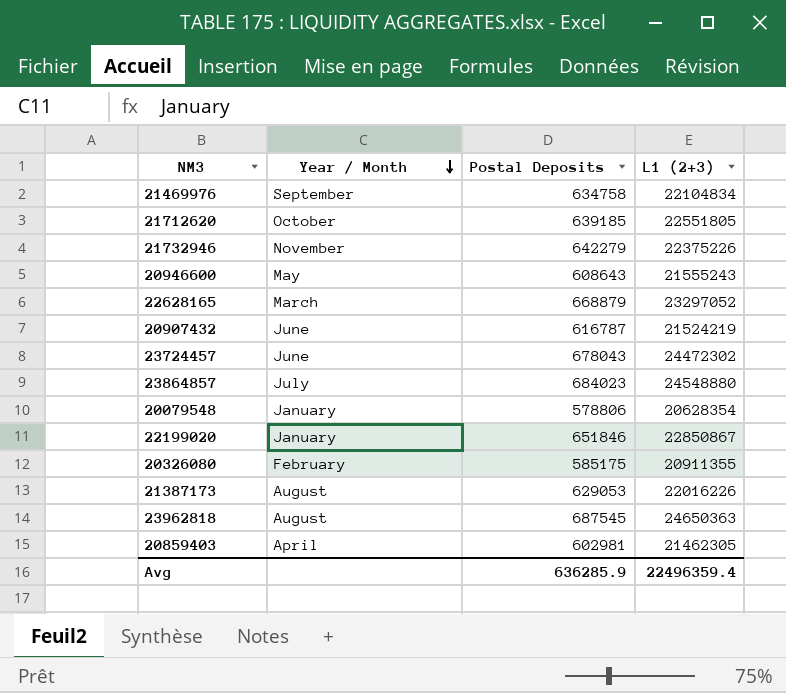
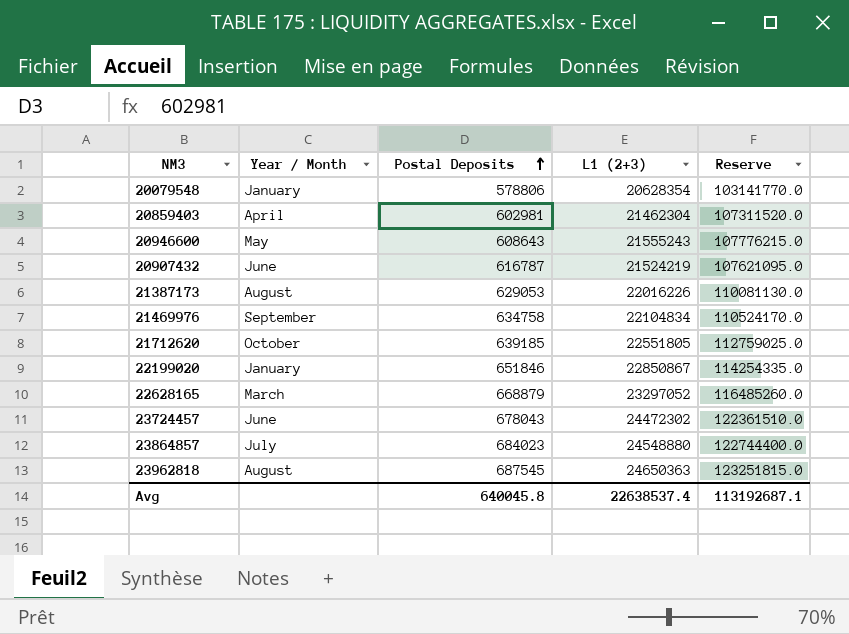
row order: Year / Month descending -> Postal Deposits ascending
column Reserve | formula: none -> [L1 (2+3)] * 5
row 21732946: November | 642279 | 22375226 -> none
row 20326080: February | 585175 | 20911355 -> none
20859403 | L1 (2+3): 21462305 -> 21462304
Avg | Postal Deposits: 636285.9 -> 640045.8
Avg | L1 (2+3): 22496359.4 -> 22638537.4

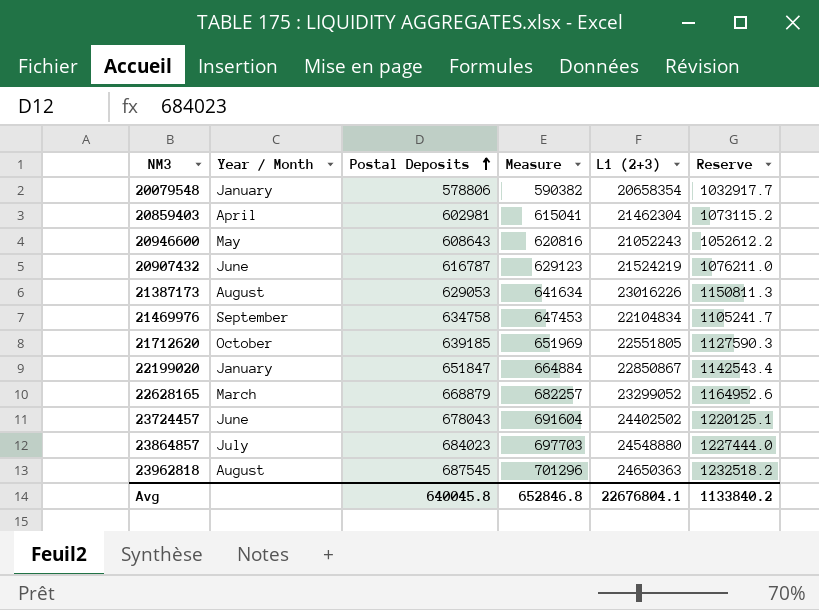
column Measure | formula: none -> [Postal Deposits] * 1.02
column Reserve | formula: [L1 (2+3)] * 5 -> [L1 (2+3)] * 0.05
20079548 | L1 (2+3): 20628354 -> 20658354
20946600 | L1 (2+3): 21555243 -> 21052243
21387173 | L1 (2+3): 22016226 -> 23016226
22199020 | Postal Deposits: 651846 -> 651847
22628165 | L1 (2+3): 23297052 -> 23299052
23724457 | L1 (2+3): 24472302 -> 24402502
Avg | L1 (2+3): 22638537.4 -> 22676804.1
Avg | Reserve: 113192687.1 -> 1133840.2

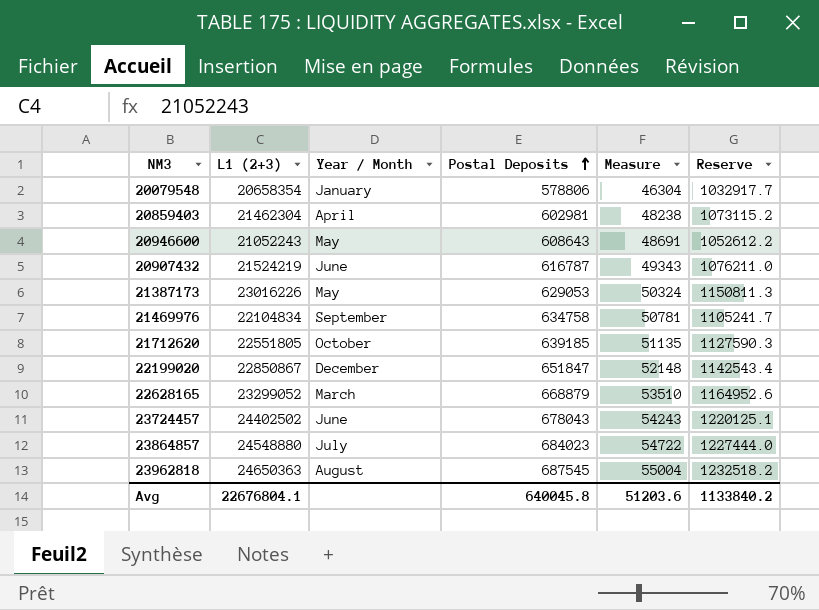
column L1 (2+3) | position: 5 -> 2
column Measure | formula: [Postal Deposits] * 1.02 -> [Postal Deposits] * 0.08
21387173 | Year / Month: August -> May
22199020 | Year / Month: January -> December
Avg | Measure: 652846.8 -> 51203.6

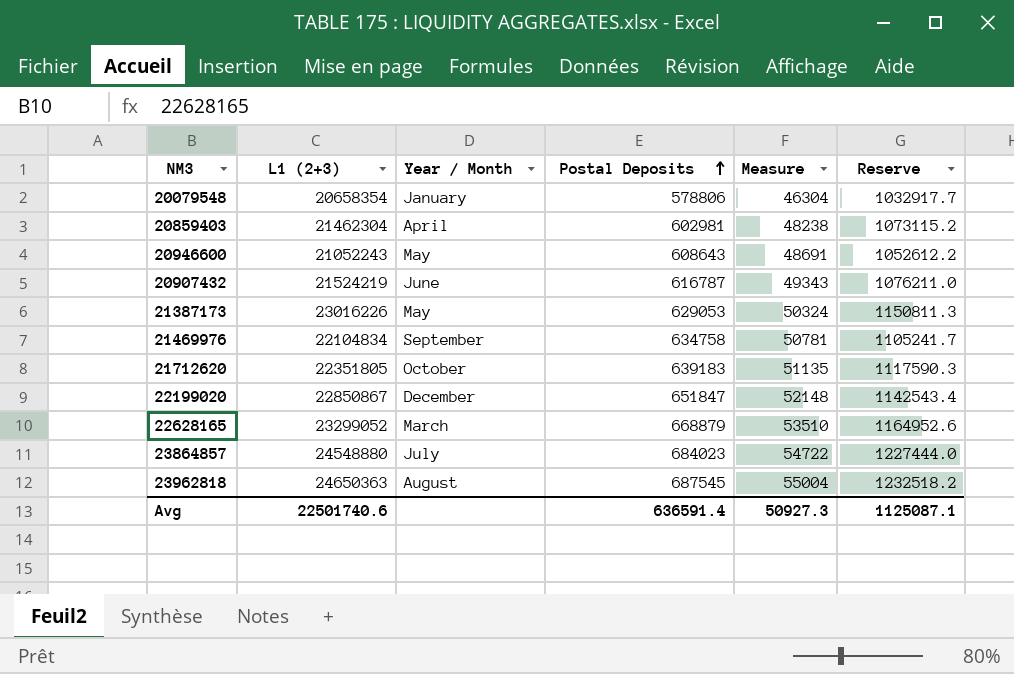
row 23724457: 24402502 | June | 678043 | 54243 | 1220125.1 -> none
21712620 | L1 (2+3): 22551805 -> 22351805
21712620 | Postal Deposits: 639185 -> 639183
21712620 | Reserve: 1127590.3 -> 1117590.3
Avg | L1 (2+3): 22676804.1 -> 22501740.6
Avg | Postal Deposits: 640045.8 -> 636591.4
Avg | Measure: 51203.6 -> 50927.3
Avg | Reserve: 1133840.2 -> 1125087.1

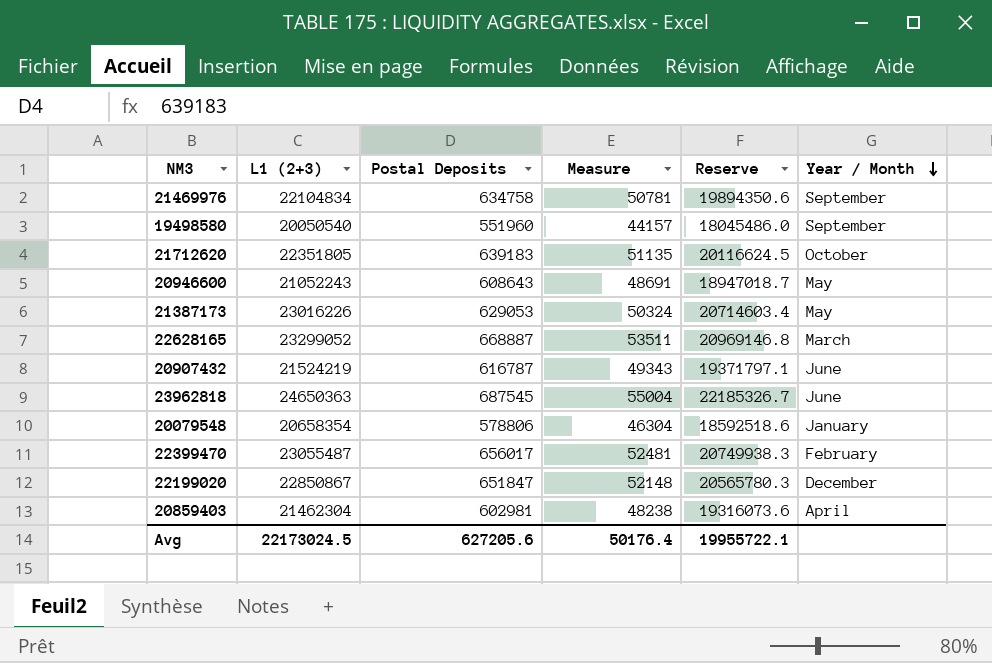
row order: Postal Deposits ascending -> Year / Month descending
column Reserve | formula: [L1 (2+3)] * 0.05 -> [L1 (2+3)] * 0.9
column Year / Month | position: 3 -> 6
row 23864857: 24548880 | July | 684023 | 54722 | 1227444.0 -> none
row 19498580: none -> 20050540 | 551960 | 44157 | 18045486.0 | September
22628165 | Postal Deposits: 668879 -> 668887
22628165 | Measure: 53510 -> 53511
23962818 | Year / Month: August -> June
row 22399470: none -> 23055487 | 656017 | 52481 | 20749938.3 | February
Avg | L1 (2+3): 22501740.6 -> 22173024.5
Avg | Postal Deposits: 636591.4 -> 627205.6
Avg | Measure: 50927.3 -> 50176.4
Avg | Reserve: 1125087.1 -> 19955722.1

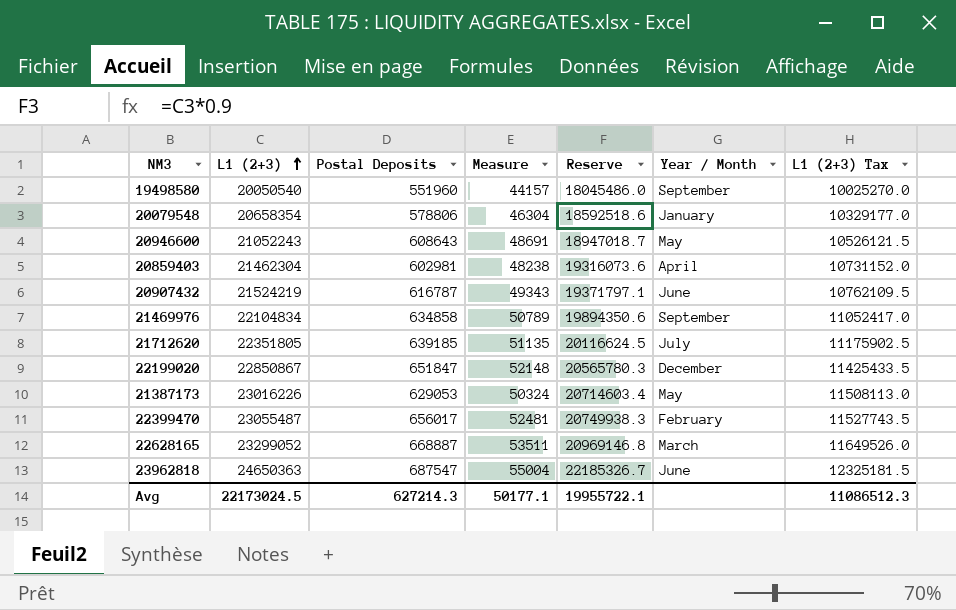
row order: Year / Month descending -> L1 (2+3) ascending
column L1 (2+3) Tax | formula: none -> [L1 (2+3)] * 0.5
21469976 | Postal Deposits: 634758 -> 634858
21469976 | Measure: 50781 -> 50789
21712620 | Postal Deposits: 639183 -> 639185
21712620 | Year / Month: October -> July
23962818 | Postal Deposits: 687545 -> 687547
Avg | Postal Deposits: 627205.6 -> 627214.3
Avg | Measure: 50176.4 -> 50177.1

